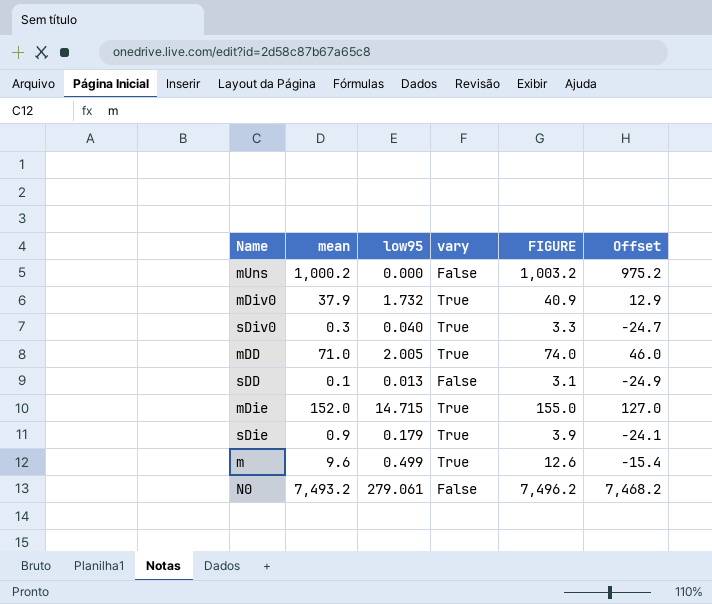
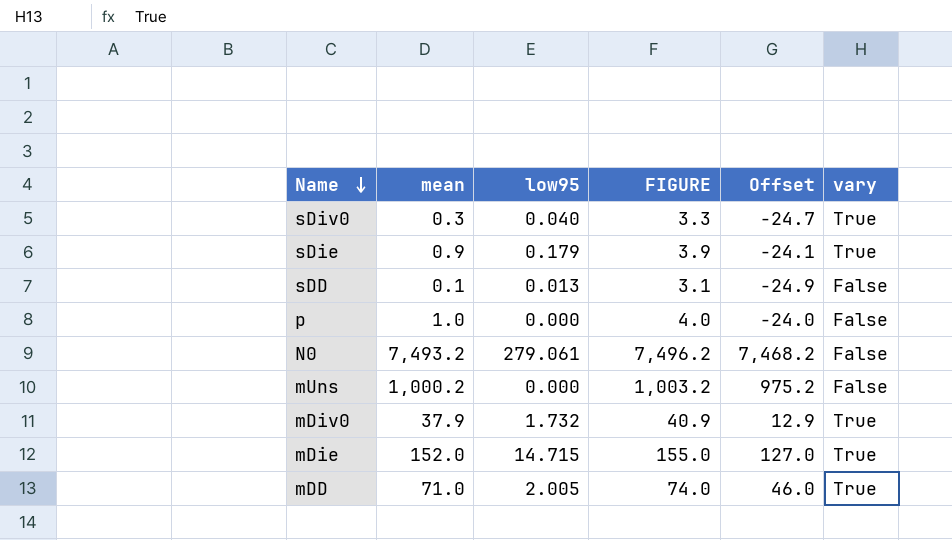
row order: none -> Name descending
column vary | position: 4 -> 6
row m: 9.6 | 0.499 | True | 12.6 | -15.4 -> none
row p: none -> 1.0 | 0.000 | 4.0 | -24.0 | False

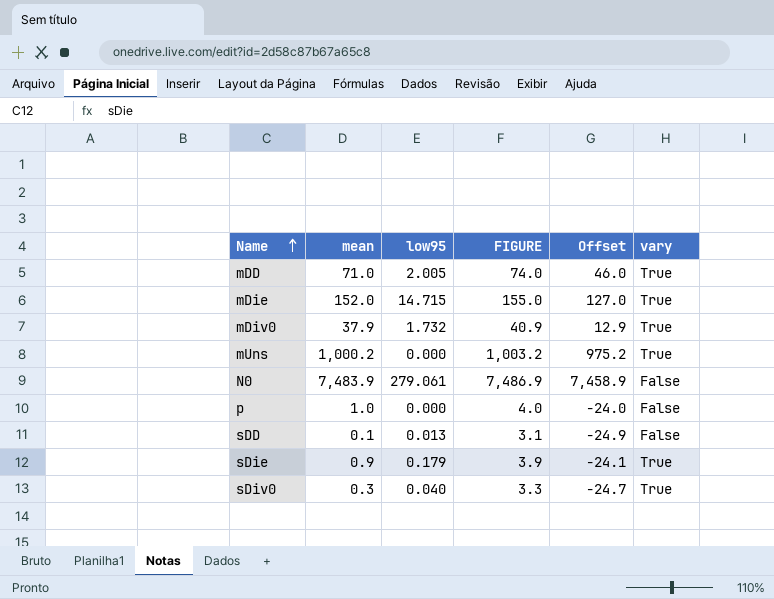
row order: Name descending -> Name ascending
mUns | vary: False -> True
N0 | mean: 7,493.2 -> 7,483.9
N0 | FIGURE: 7,496.2 -> 7,486.9
N0 | Offset: 7,468.2 -> 7,458.9

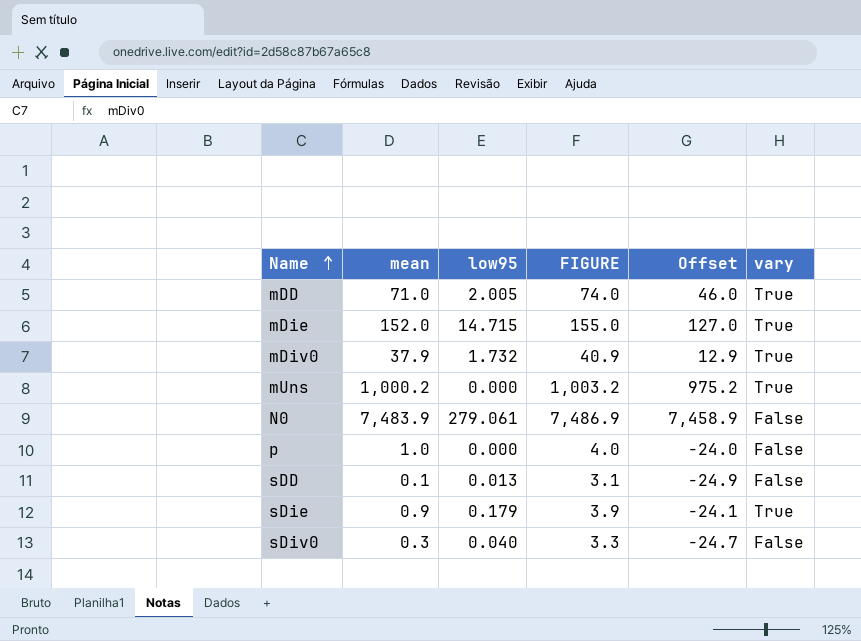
sDiv0 | vary: True -> False

